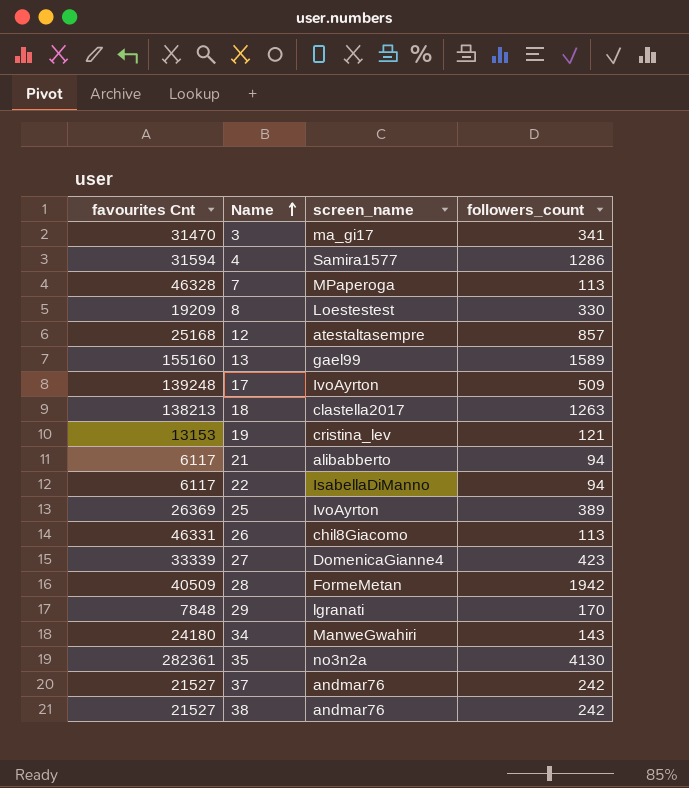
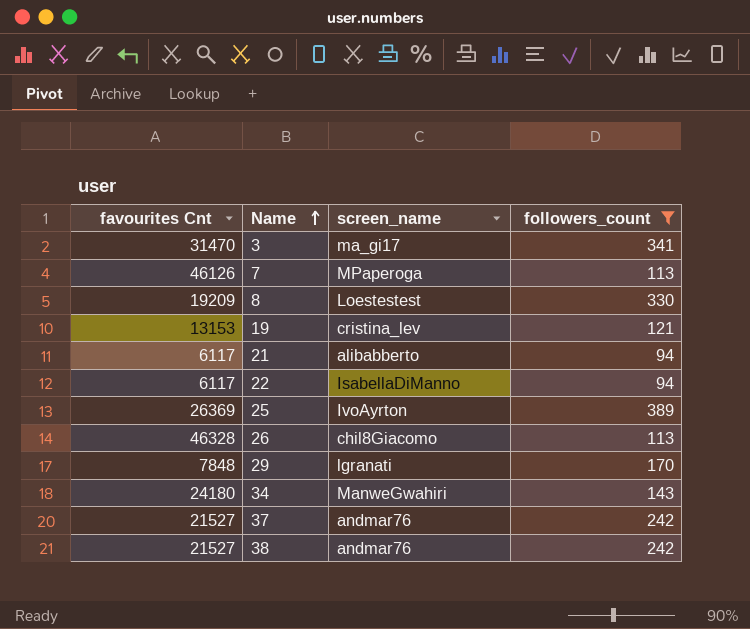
filter: none -> followers_count <= 389
7 | favourites Cnt: 46328 -> 46126
26 | favourites Cnt: 46331 -> 46328

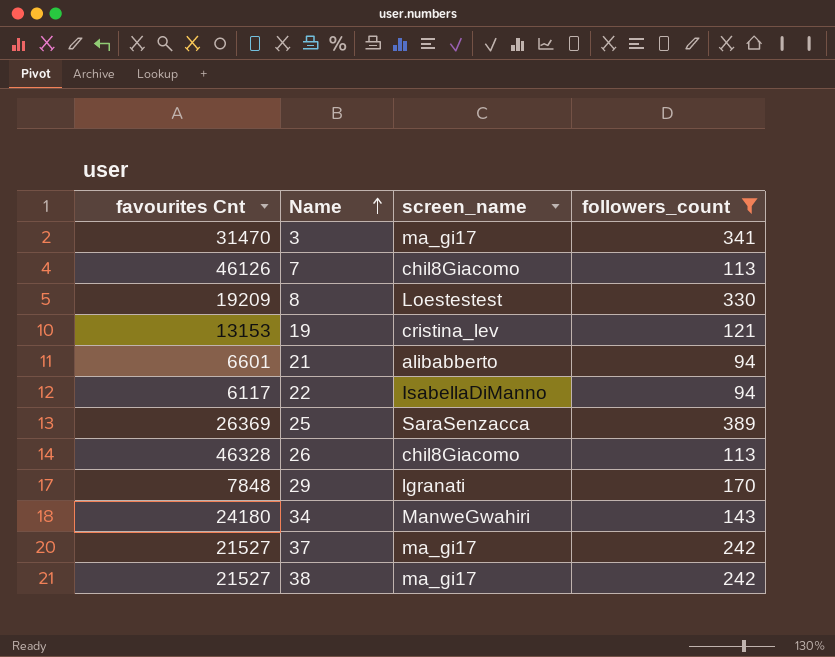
7 | screen_name: MPaperoga -> chil8Giacomo
21 | favourites Cnt: 6117 -> 6601
25 | screen_name: IvoAyrton -> SaraSenzacca
37 | screen_name: andmar76 -> ma_gi17
38 | screen_name: andmar76 -> ma_gi17

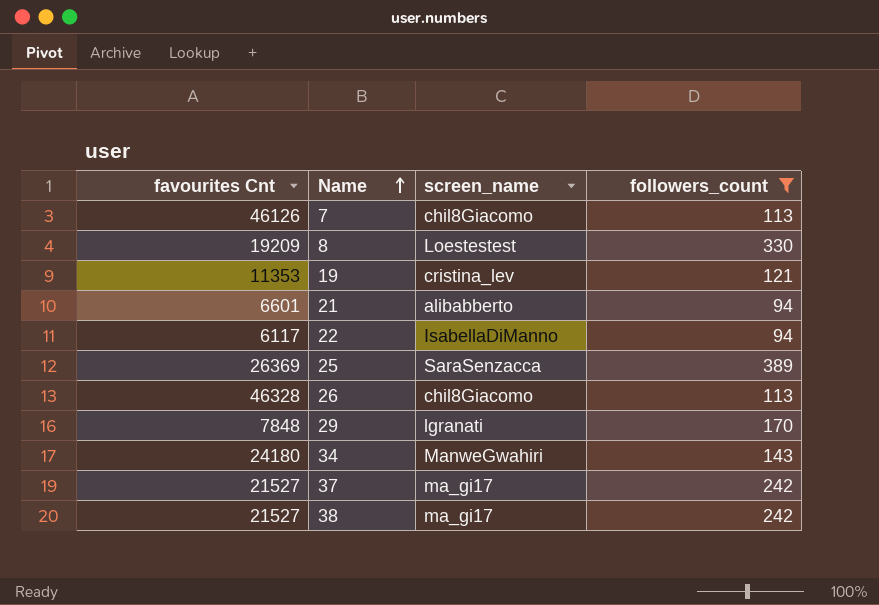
row 3: 31470 | ma_gi17 | 341 -> none
19 | favourites Cnt: 13153 -> 11353

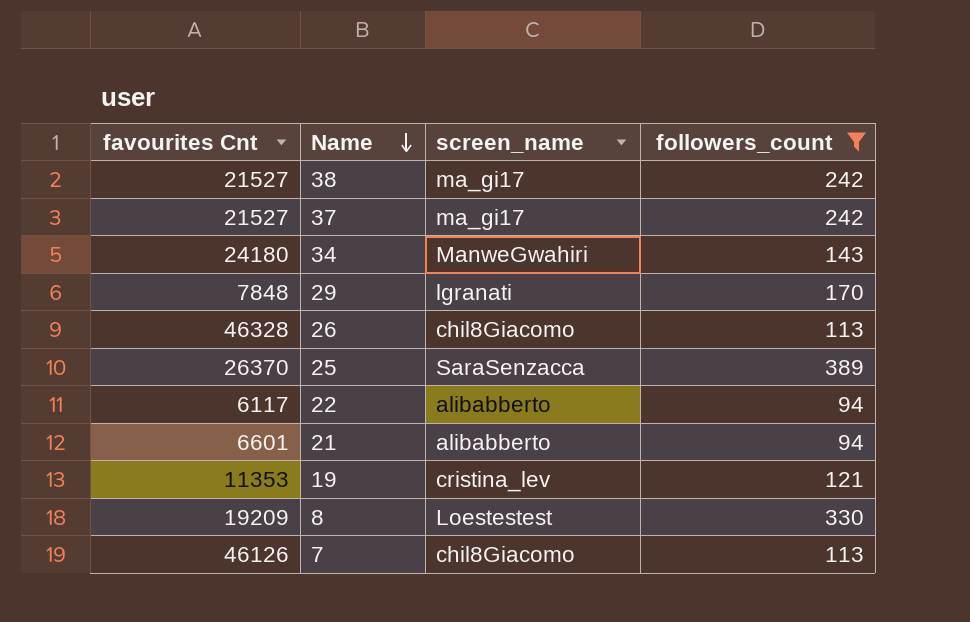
row order: Name ascending -> Name descending
25 | favourites Cnt: 26369 -> 26370
22 | screen_name: IsabellaDiManno -> alibabberto

